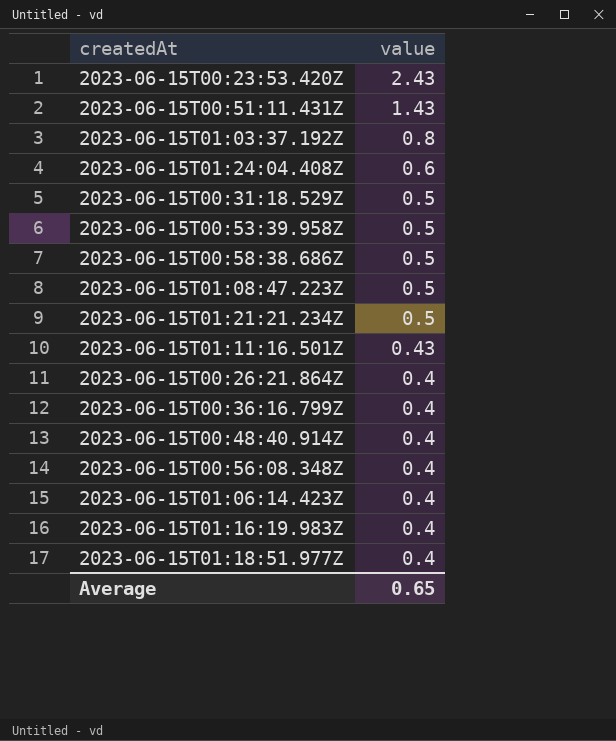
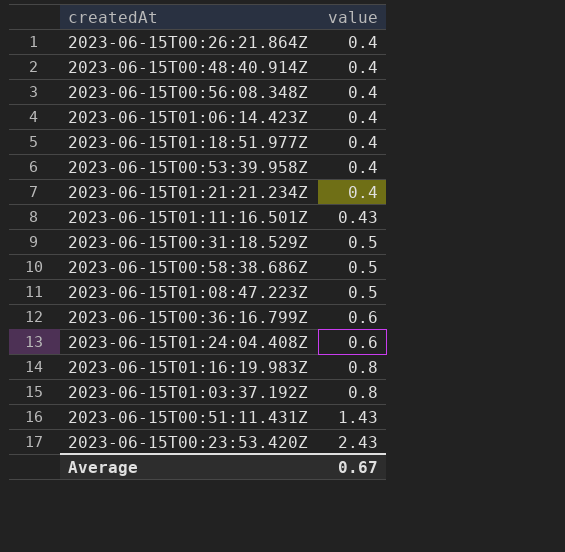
row order: value descending -> value ascending
2023-06-15T00:53:39.958Z | value: 0.5 -> 0.4
2023-06-15T01:21:21.234Z | value: 0.5 -> 0.4
2023-06-15T00:36:16.799Z | value: 0.4 -> 0.6
2023-06-15T01:16:19.983Z | value: 0.4 -> 0.8
Average | value: 0.65 -> 0.67

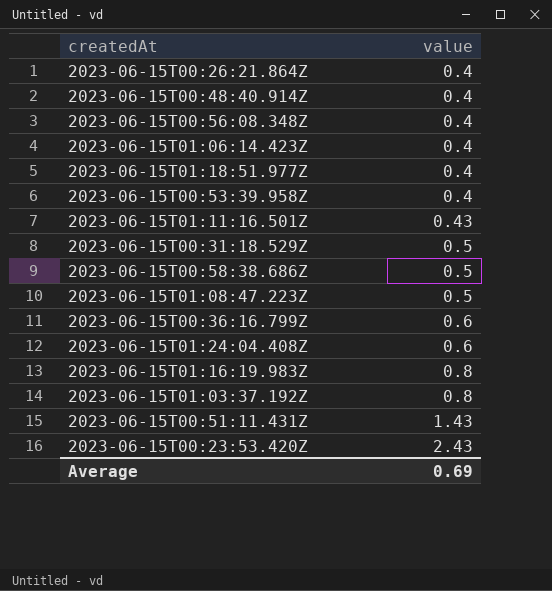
row 2023-06-15T01:21:21.234Z: 0.4 -> none
Average | value: 0.67 -> 0.69

